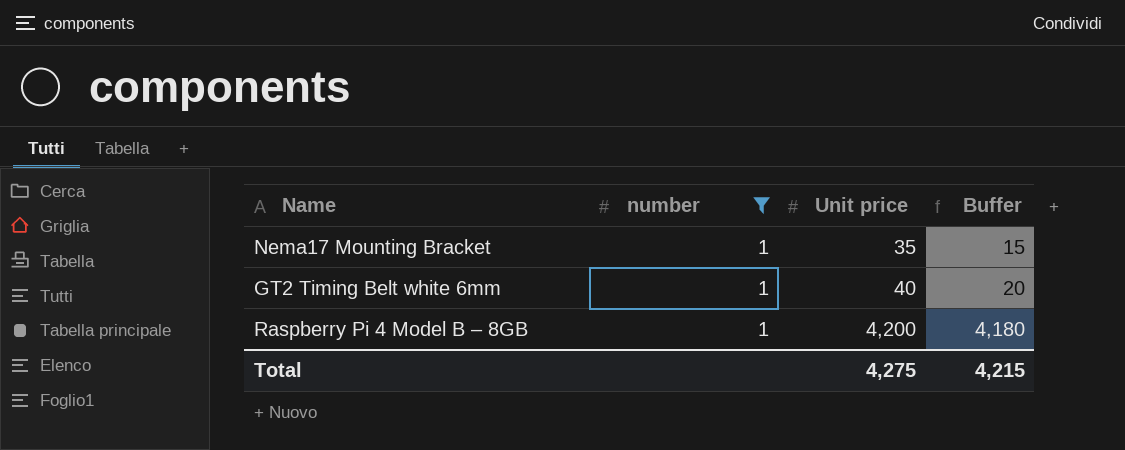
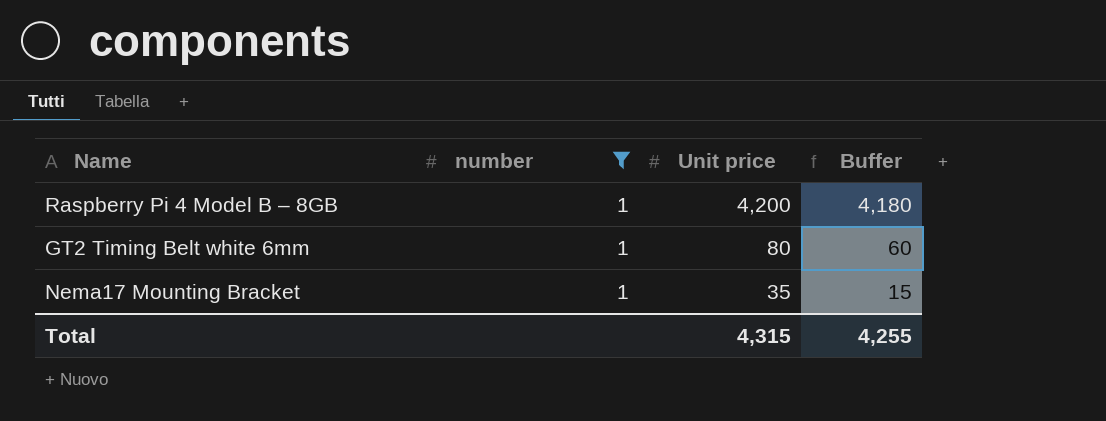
row order: Unit price ascending -> Unit price descending
GT2 Timing Belt white 6mm | Unit price: 40 -> 80
GT2 Timing Belt white 6mm | Buffer: 20 -> 60
Total | Unit price: 4,275 -> 4,315
Total | Buffer: 4,215 -> 4,255

